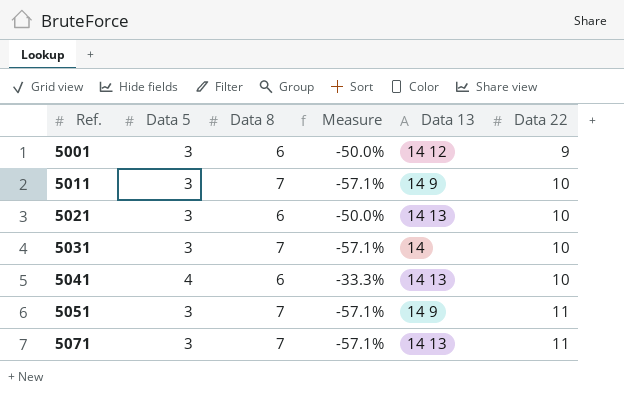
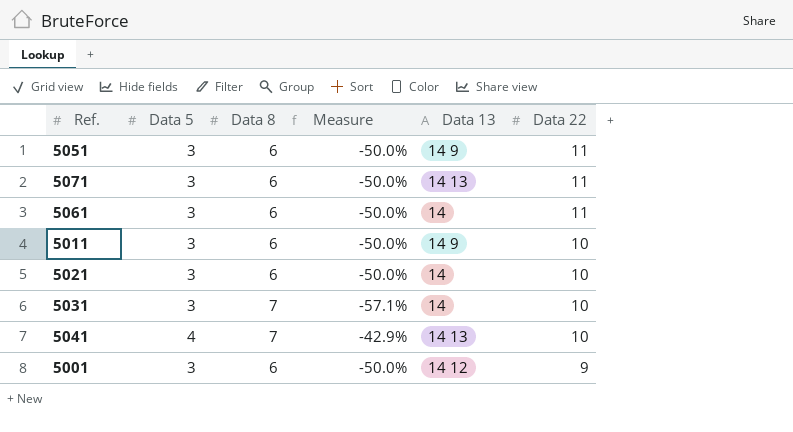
row order: Ref. ascending -> Data 22 descending
5051 | Data 8: 7 -> 6
5051 | Measure: -57.1% -> -50.0%
5071 | Data 8: 7 -> 6
5071 | Measure: -57.1% -> -50.0%
row 5061: none -> 3 | 6 | -50.0% | 14 | 11
5011 | Data 8: 7 -> 6
5011 | Measure: -57.1% -> -50.0%
5021 | Data 13: 14 13 -> 14
5041 | Data 8: 6 -> 7
5041 | Measure: -33.3% -> -42.9%

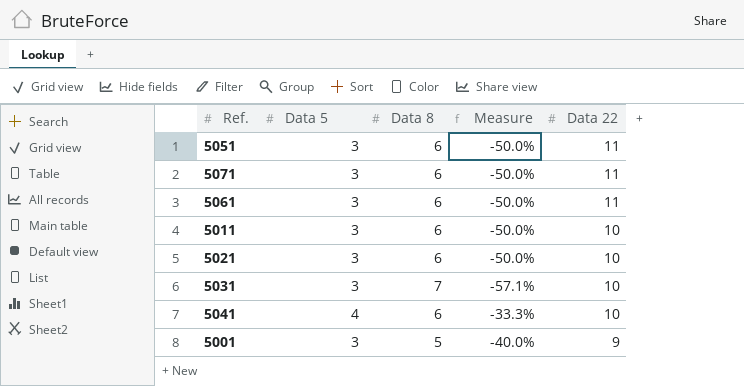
column Data 13 | position: 5 -> none
5041 | Data 8: 7 -> 6
5041 | Measure: -42.9% -> -33.3%
5001 | Data 8: 6 -> 5
5001 | Measure: -50.0% -> -40.0%

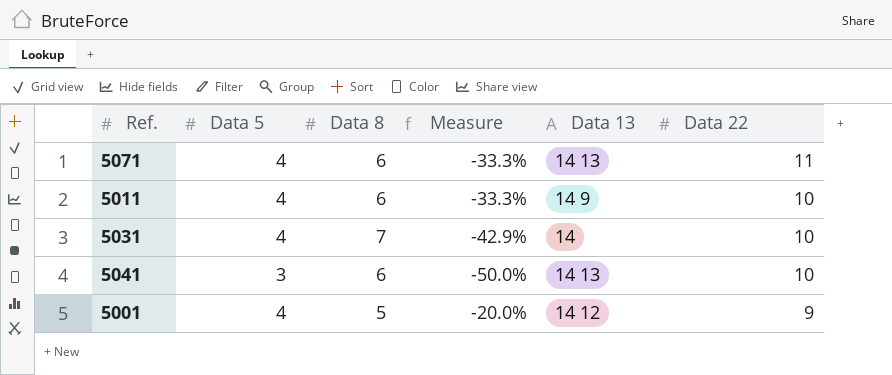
column Data 13 | position: none -> 5
row 5051: 3 | 6 | -50.0% | 11 -> none
row 5061: 3 | 6 | -50.0% | 11 -> none
row 5021: 3 | 6 | -50.0% | 10 -> none
5071 | Data 5: 3 -> 4
5071 | Measure: -50.0% -> -33.3%
5011 | Data 5: 3 -> 4
5011 | Measure: -50.0% -> -33.3%
5031 | Data 5: 3 -> 4
5031 | Measure: -57.1% -> -42.9%
5041 | Data 5: 4 -> 3
5041 | Measure: -33.3% -> -50.0%
5001 | Data 5: 3 -> 4
5001 | Measure: -40.0% -> -20.0%

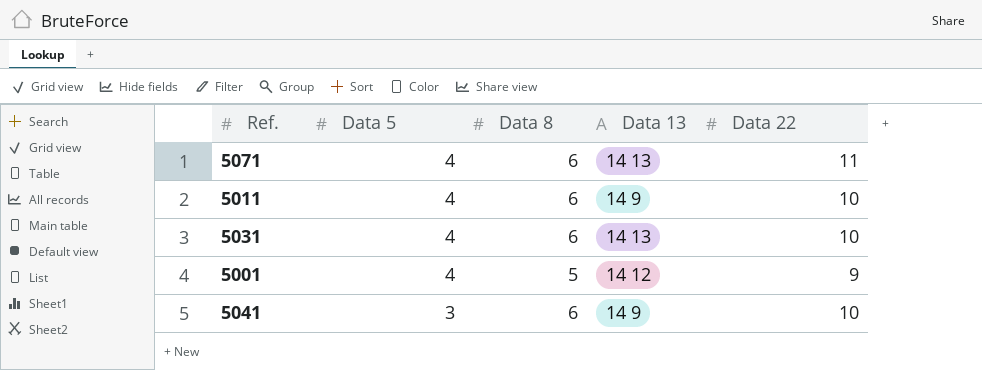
row order: Data 22 descending -> Data 5 descending
column Measure | formula: ([Data 5] - [Data 8]) / [Data 8] -> none
5031 | Data 8: 7 -> 6
5031 | Data 13: 14 -> 14 13
5041 | Data 13: 14 13 -> 14 9

